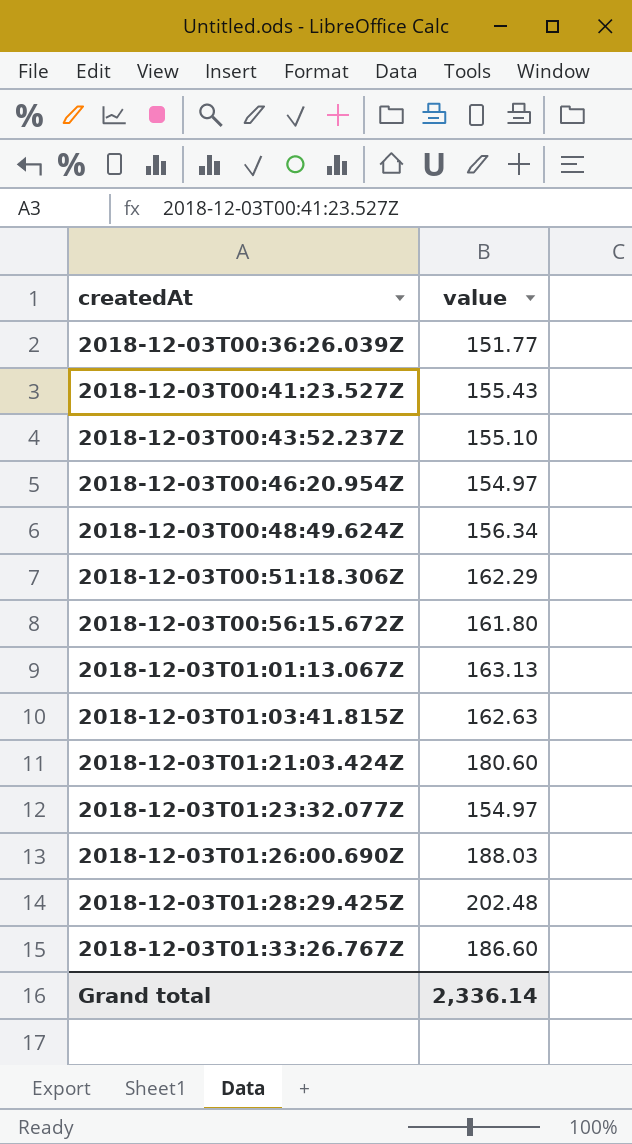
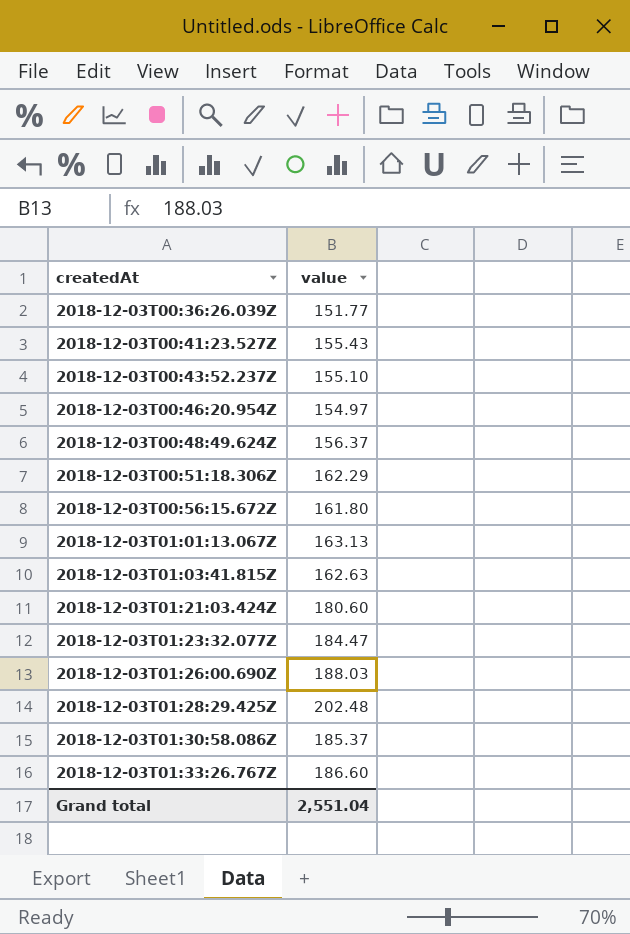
2018-12-03T00:48:49.624Z | value: 156.34 -> 156.37
2018-12-03T01:23:32.077Z | value: 154.97 -> 184.47
row 2018-12-03T01:30:58.086Z: none -> 185.37
Grand total | value: 2,336.14 -> 2,551.04

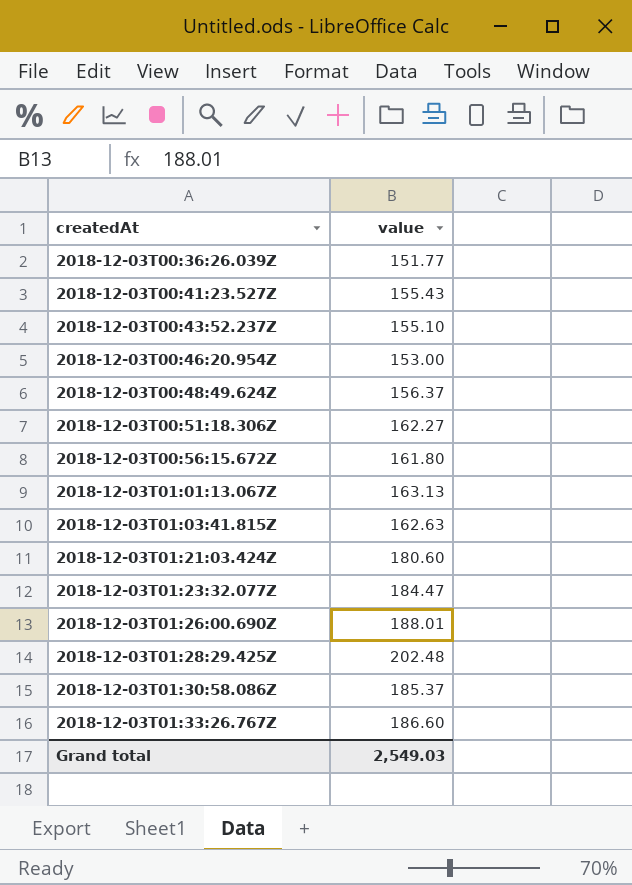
2018-12-03T00:46:20.954Z | value: 154.97 -> 153.00
2018-12-03T00:51:18.306Z | value: 162.29 -> 162.27
2018-12-03T01:26:00.690Z | value: 188.03 -> 188.01
Grand total | value: 2,551.04 -> 2,549.03

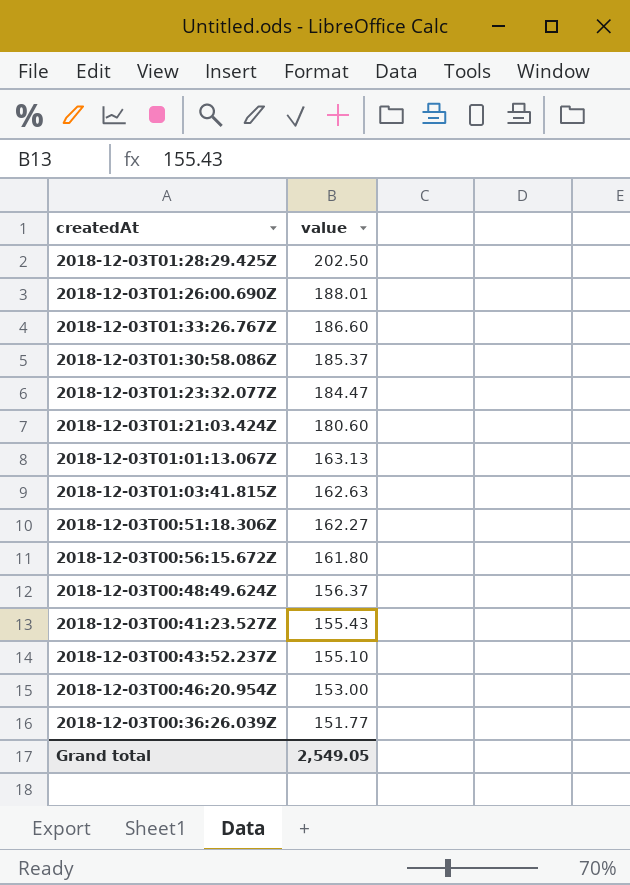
row order: createdAt ascending -> value descending
2018-12-03T01:28:29.425Z | value: 202.48 -> 202.50
Grand total | value: 2,549.03 -> 2,549.05

